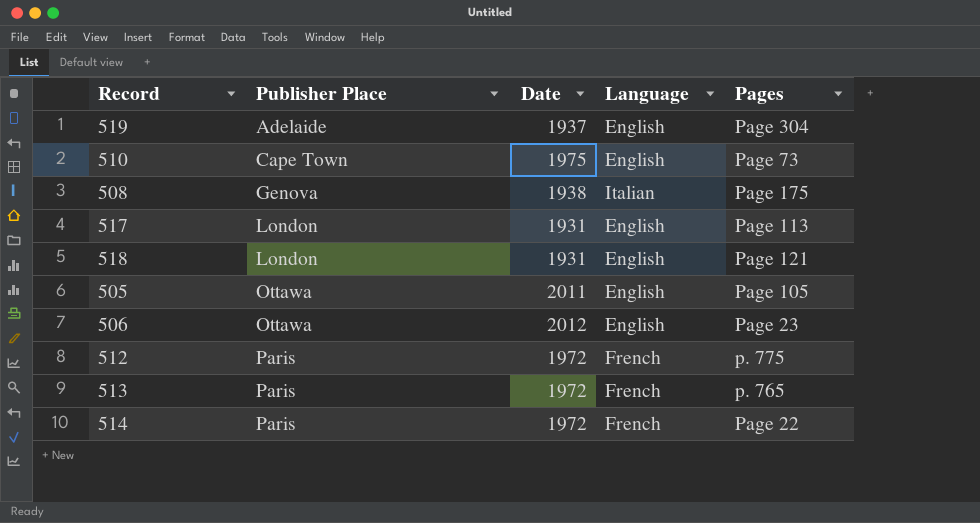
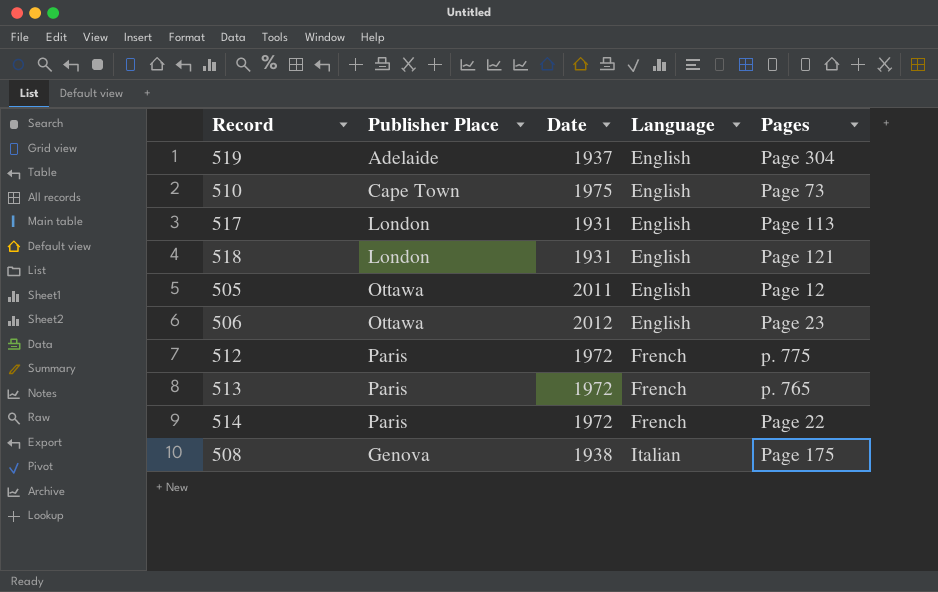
row order: Publisher Place ascending -> Language ascending
505 | Pages: Page 105 -> Page 12

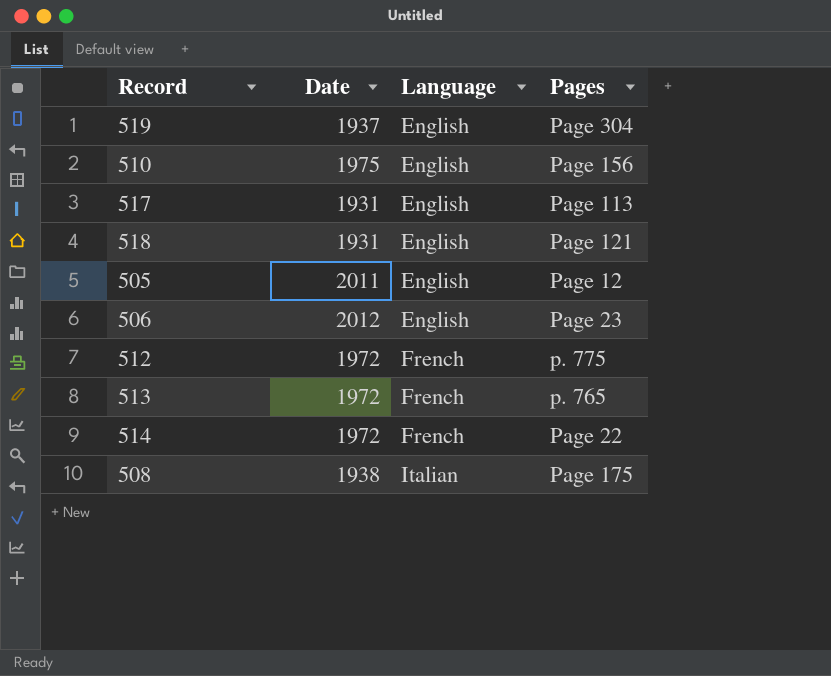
column Publisher Place | position: 2 -> none
510 | Pages: Page 73 -> Page 156

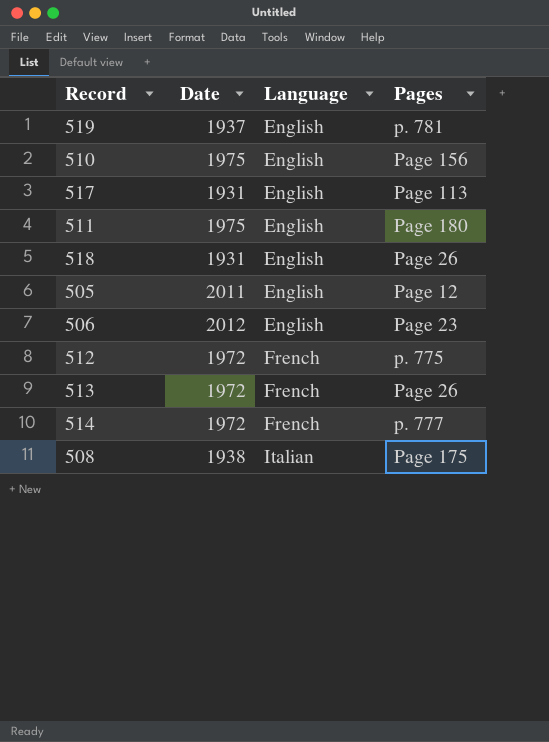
519 | Pages: Page 304 -> p. 781
row 511: none -> 1975 | English | Page 180
518 | Pages: Page 121 -> Page 26
513 | Pages: p. 765 -> Page 26
514 | Pages: Page 22 -> p. 777

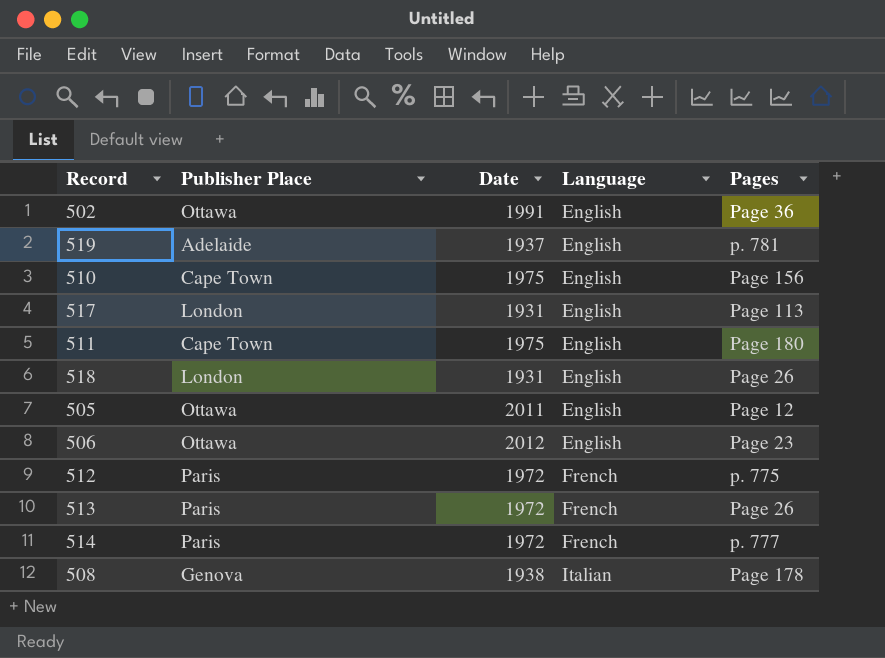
column Publisher Place | position: none -> 2
row 502: none -> Ottawa | 1991 | English | Page 36
508 | Pages: Page 175 -> Page 178

